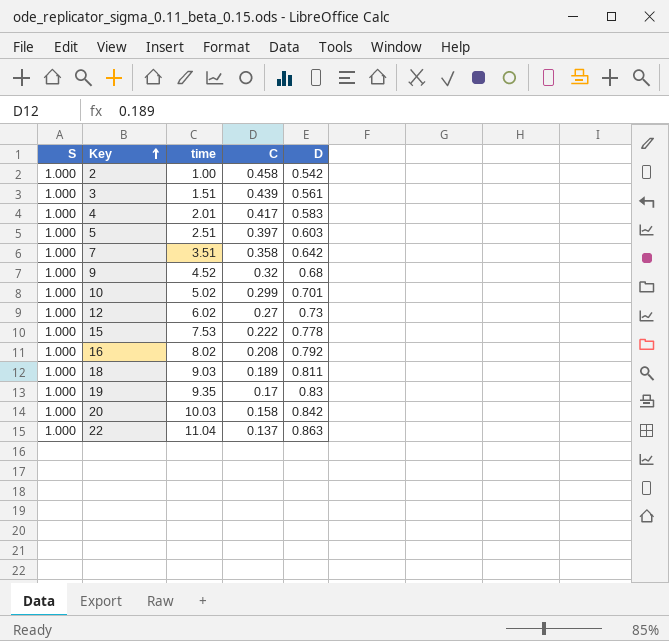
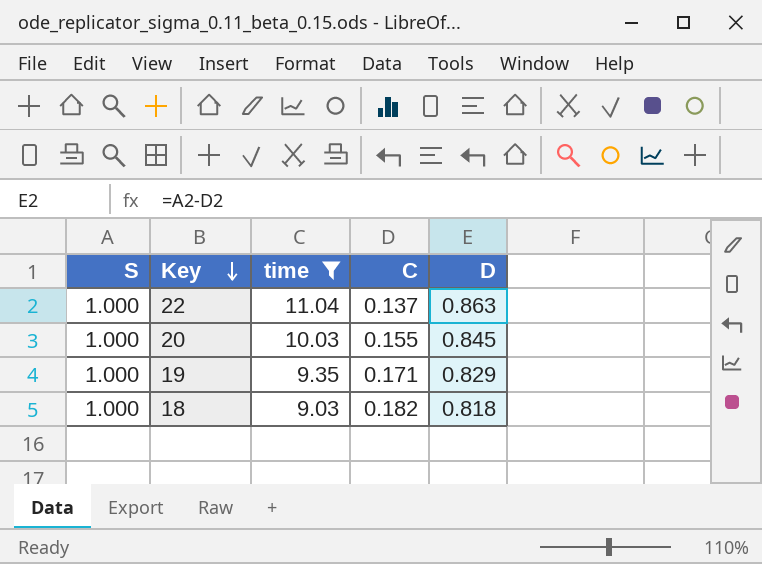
filter: none -> time >= 9.03
row order: Key ascending -> Key descending
20 | C: 0.158 -> 0.155
20 | D: 0.842 -> 0.845
19 | C: 0.17 -> 0.171
19 | D: 0.83 -> 0.829
18 | C: 0.189 -> 0.182
18 | D: 0.811 -> 0.818

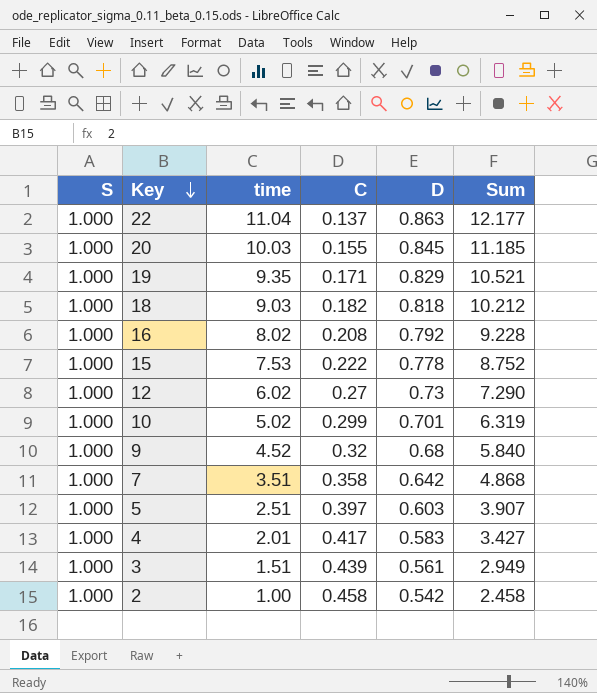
filter: time >= 9.03 -> none
column Sum | formula: none -> [S] + [time] + [C]

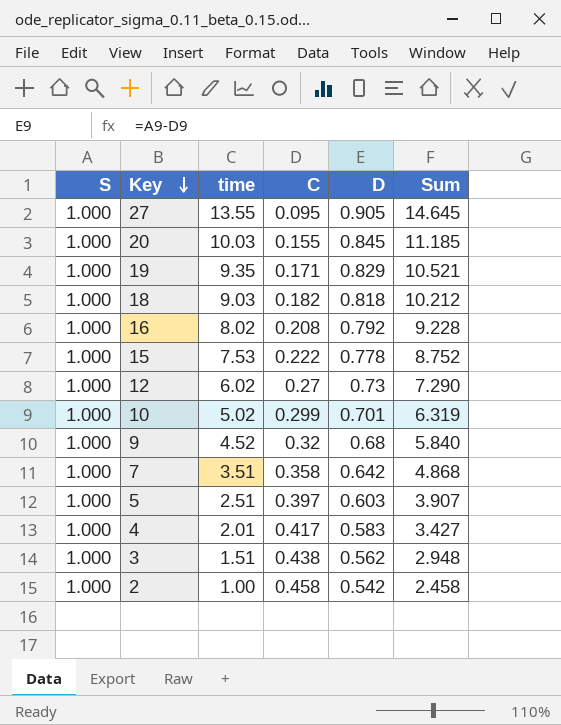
row 22: 1.000 | 11.04 | 0.137 | 0.863 | 12.177 -> none
row 27: none -> 1.000 | 13.55 | 0.095 | 0.905 | 14.645
3 | C: 0.439 -> 0.438
3 | D: 0.561 -> 0.562
3 | Sum: 2.949 -> 2.948

